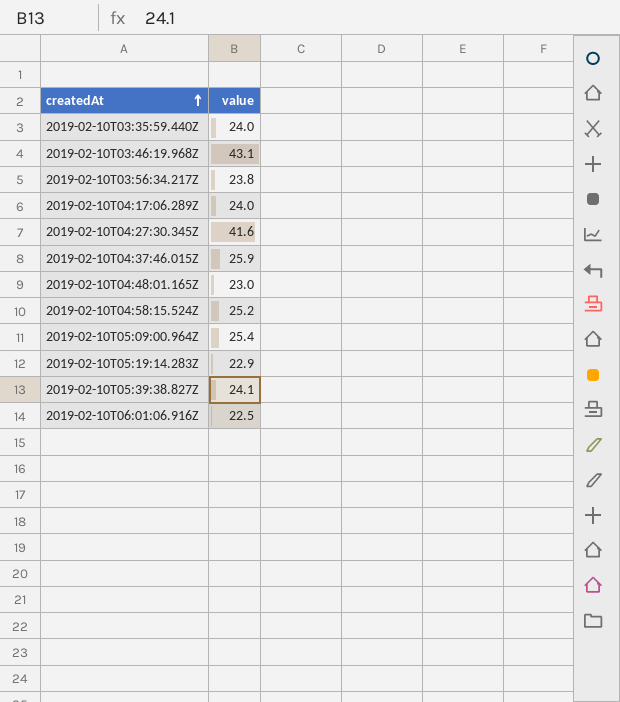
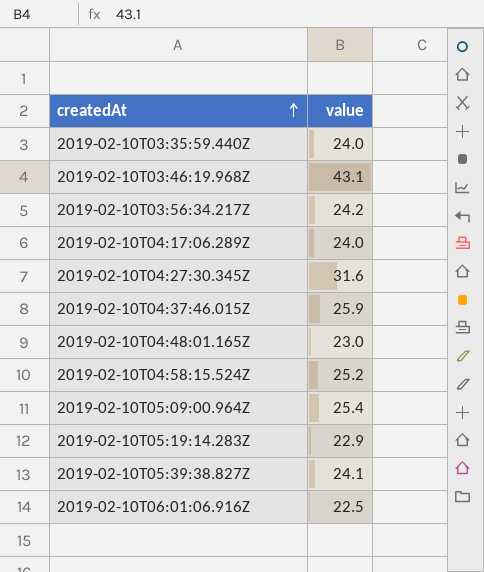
2019-02-10T03:56:34.217Z | value: 23.8 -> 24.2
2019-02-10T04:27:30.345Z | value: 41.6 -> 31.6

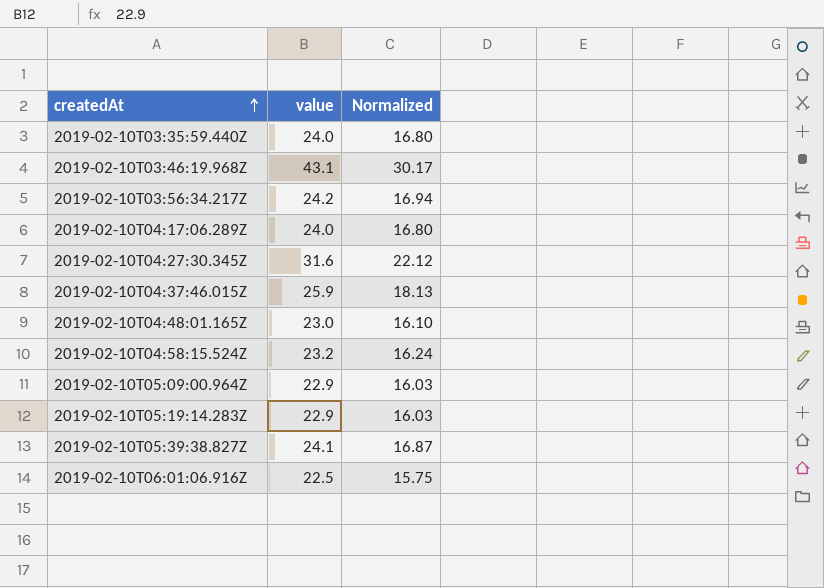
column Normalized | formula: none -> [value] * 0.7
2019-02-10T04:58:15.524Z | value: 25.2 -> 23.2
2019-02-10T05:09:00.964Z | value: 25.4 -> 22.9

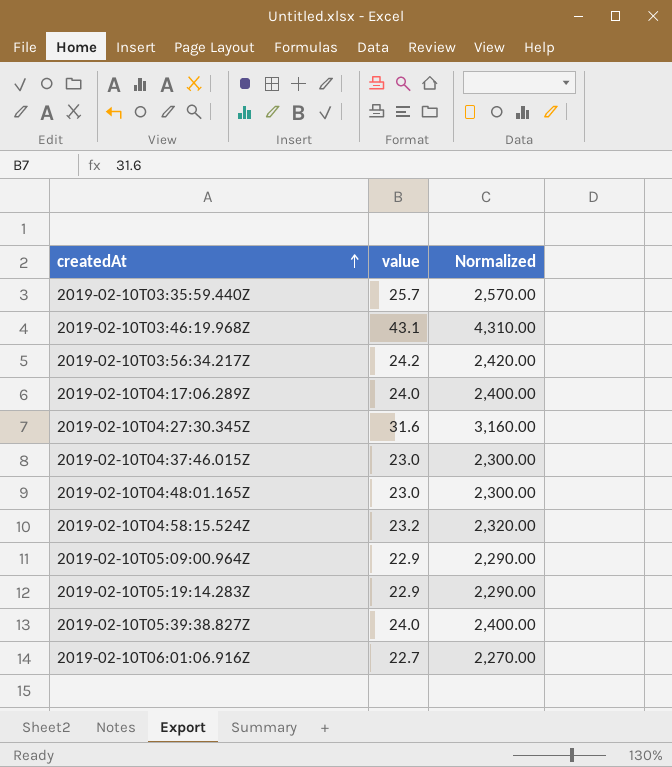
column Normalized | formula: [value] * 0.7 -> [value] * 100
2019-02-10T03:35:59.440Z | value: 24.0 -> 25.7
2019-02-10T04:37:46.015Z | value: 25.9 -> 23.0
2019-02-10T05:39:38.827Z | value: 24.1 -> 24.0
2019-02-10T06:01:06.916Z | value: 22.5 -> 22.7

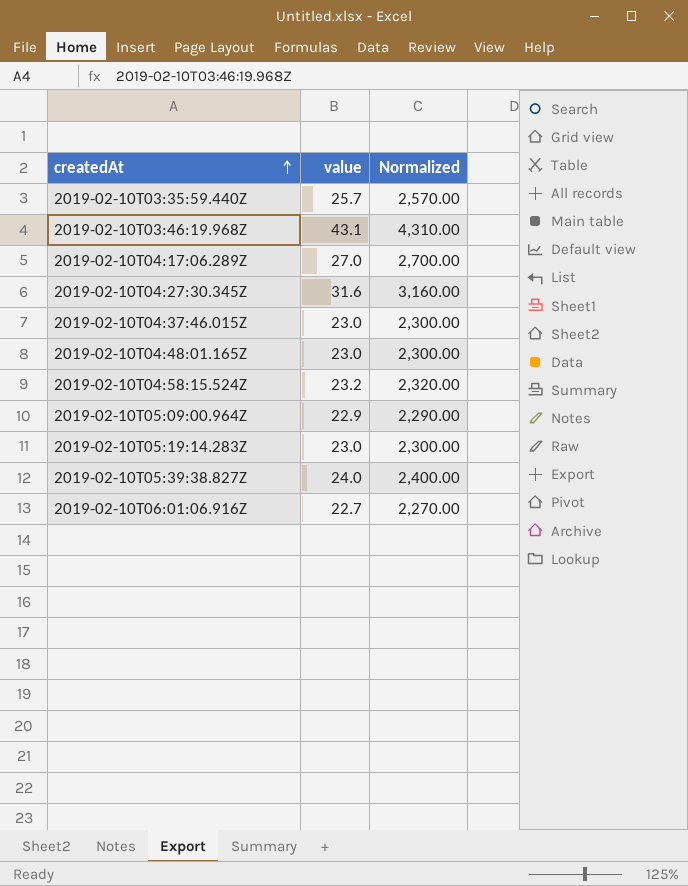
row 2019-02-10T03:56:34.217Z: 24.2 | 2,420.00 -> none
2019-02-10T04:17:06.289Z | value: 24.0 -> 27.0
2019-02-10T04:17:06.289Z | Normalized: 2,400.00 -> 2,700.00
2019-02-10T05:19:14.283Z | value: 22.9 -> 23.0
2019-02-10T05:19:14.283Z | Normalized: 2,290.00 -> 2,300.00

